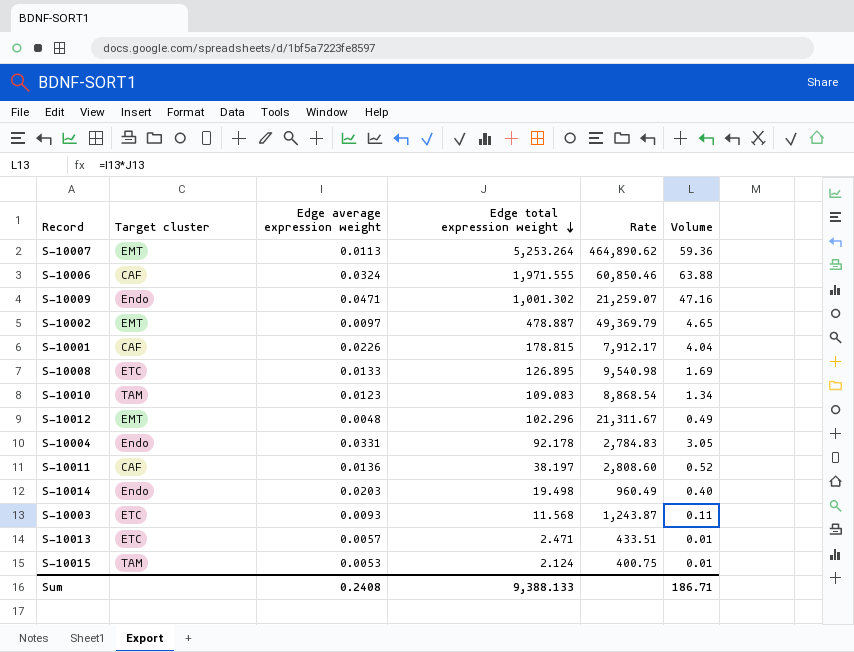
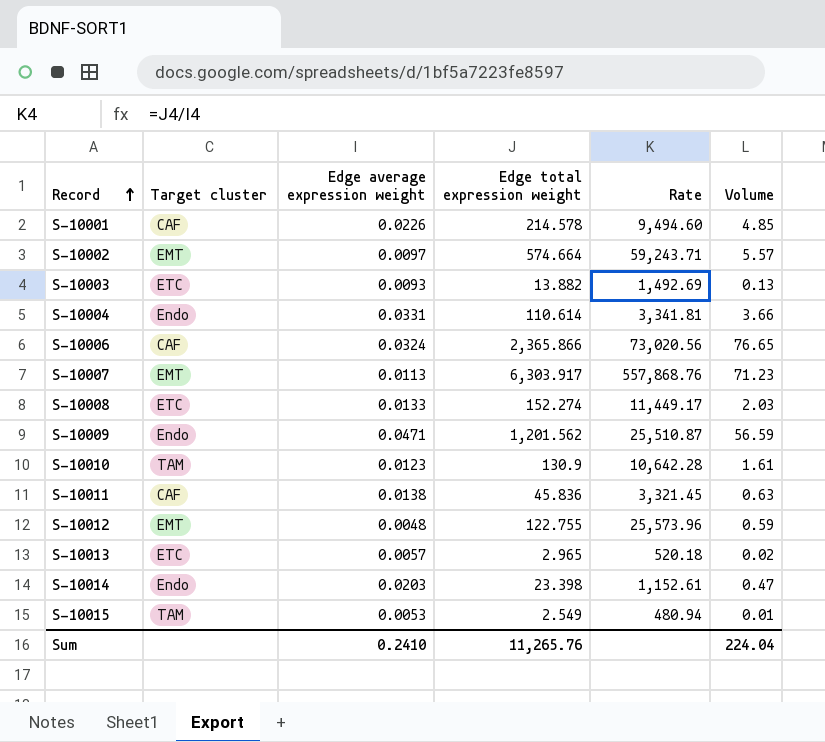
row order: Edge total expression weight descending -> Record ascending
S-10001 | Edge total expression weight: 178.815 -> 214.578
S-10001 | Rate: 7,912.17 -> 9,494.60
S-10001 | Volume: 4.04 -> 4.85
S-10002 | Edge total expression weight: 478.887 -> 574.664
S-10002 | Rate: 49,369.79 -> 59,243.71
S-10002 | Volume: 4.65 -> 5.57
S-10003 | Edge total expression weight: 11.568 -> 13.882
S-10003 | Rate: 1,243.87 -> 1,492.69
S-10003 | Volume: 0.11 -> 0.13
S-10004 | Edge total expression weight: 92.178 -> 110.614
S-10004 | Rate: 2,784.83 -> 3,341.81
S-10004 | Volume: 3.05 -> 3.66
S-10006 | Edge total expression weight: 1,971.555 -> 2,365.866
S-10006 | Rate: 60,850.46 -> 73,020.56
S-10006 | Volume: 63.88 -> 76.65
S-10007 | Edge total expression weight: 5,253.264 -> 6,303.917
S-10007 | Rate: 464,890.62 -> 557,868.76
S-10007 | Volume: 59.36 -> 71.23
S-10008 | Edge total expression weight: 126.895 -> 152.274
S-10008 | Rate: 9,540.98 -> 11,449.17
S-10008 | Volume: 1.69 -> 2.03
S-10009 | Edge total expression weight: 1,001.302 -> 1,201.562
S-10009 | Rate: 21,259.07 -> 25,510.87
S-10009 | Volume: 47.16 -> 56.59
S-10010 | Edge total expression weight: 109.083 -> 130.9
S-10010 | Rate: 8,868.54 -> 10,642.28
S-10010 | Volume: 1.34 -> 1.61
S-10011 | Edge average expression weight: 0.0136 -> 0.0138
S-10011 | Edge total expression weight: 38.197 -> 45.836
S-10011 | Rate: 2,808.60 -> 3,321.45
S-10011 | Volume: 0.52 -> 0.63
S-10012 | Edge total expression weight: 102.296 -> 122.755
S-10012 | Rate: 21,311.67 -> 25,573.96
S-10012 | Volume: 0.49 -> 0.59
S-10013 | Edge total expression weight: 2.471 -> 2.965
S-10013 | Rate: 433.51 -> 520.18
S-10013 | Volume: 0.01 -> 0.02
S-10014 | Edge total expression weight: 19.498 -> 23.398
S-10014 | Rate: 960.49 -> 1,152.61
S-10014 | Volume: 0.40 -> 0.47
S-10015 | Edge total expression weight: 2.124 -> 2.549
S-10015 | Rate: 400.75 -> 480.94
Sum | Edge average expression weight: 0.2408 -> 0.2410
Sum | Edge total expression weight: 9,388.133 -> 11,265.76
Sum | Volume: 186.71 -> 224.04

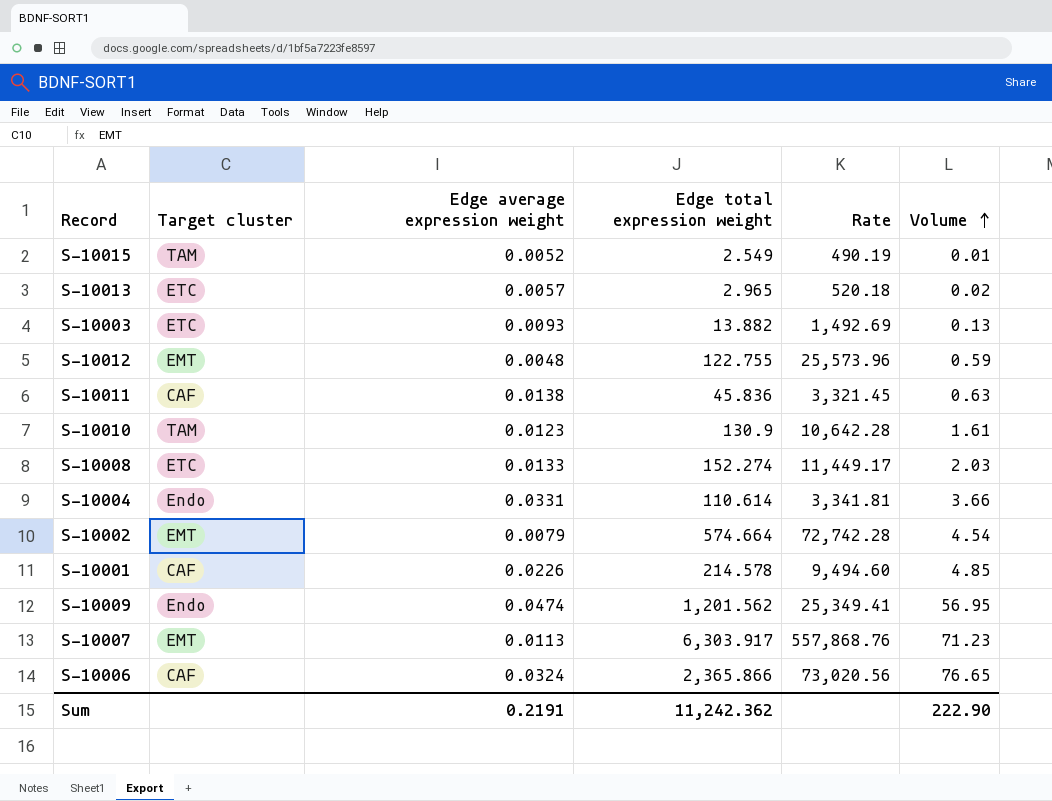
row order: Record ascending -> Volume ascending
row S-10014: Endo | 0.0203 | 23.398 | 1,152.61 | 0.47 -> none
S-10015 | Edge average expression weight: 0.0053 -> 0.0052
S-10015 | Rate: 480.94 -> 490.19
S-10002 | Edge average expression weight: 0.0097 -> 0.0079
S-10002 | Rate: 59,243.71 -> 72,742.28
S-10002 | Volume: 5.57 -> 4.54
S-10009 | Edge average expression weight: 0.0471 -> 0.0474
S-10009 | Rate: 25,510.87 -> 25,349.41
S-10009 | Volume: 56.59 -> 56.95
Sum | Edge average expression weight: 0.2410 -> 0.2191
Sum | Edge total expression weight: 11,265.76 -> 11,242.362
Sum | Volume: 224.04 -> 222.90

